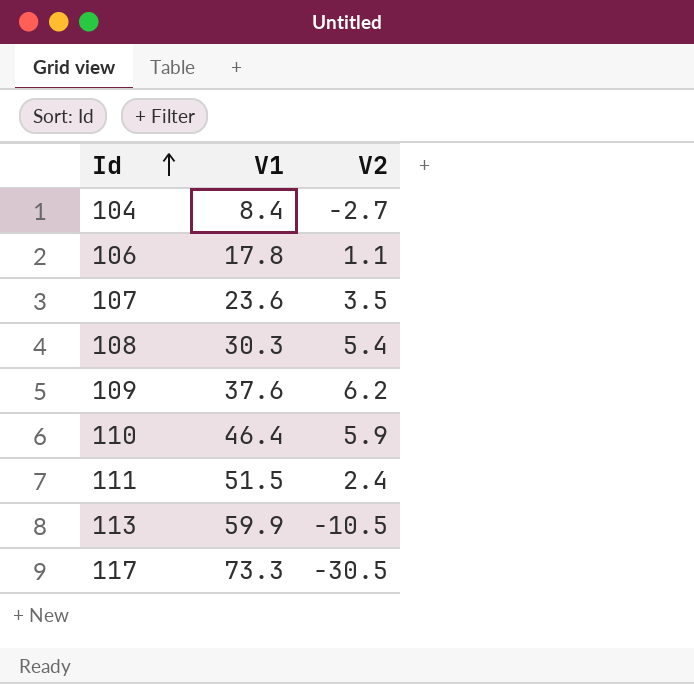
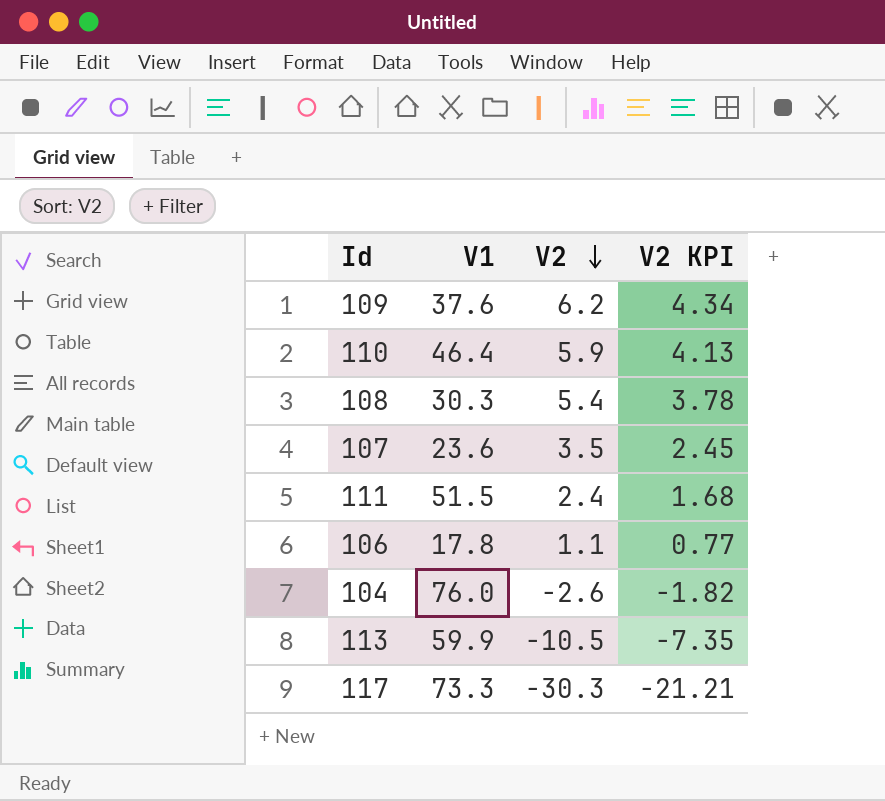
row order: Id ascending -> V2 descending
column V2 KPI | formula: none -> [V2] * 0.7
104 | V1: 8.4 -> 76.0
104 | V2: -2.7 -> -2.6
117 | V2: -30.5 -> -30.3

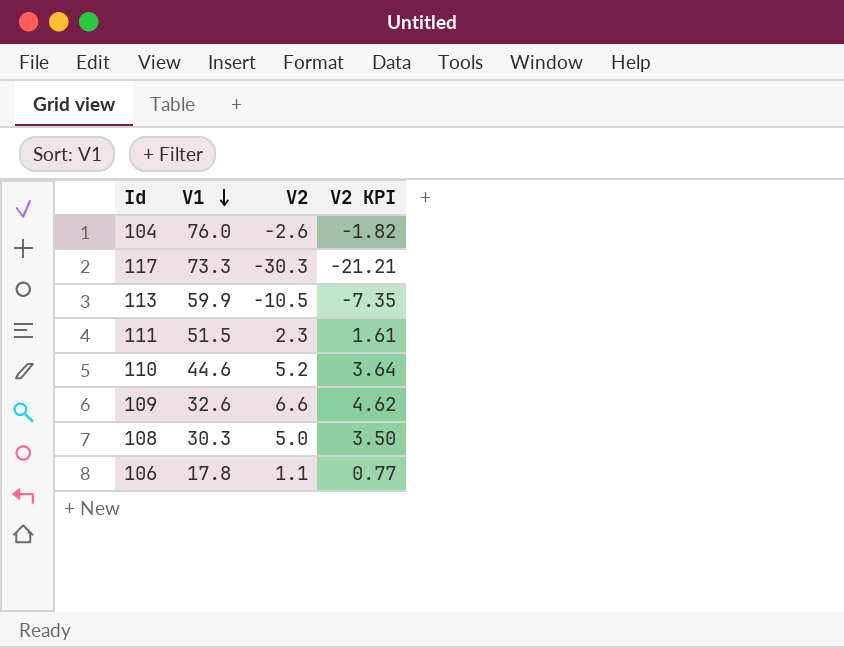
row order: V2 descending -> V1 descending
row 107: 23.6 | 3.5 | 2.45 -> none
111 | V2: 2.4 -> 2.3
111 | V2 KPI: 1.68 -> 1.61
110 | V1: 46.4 -> 44.6
110 | V2: 5.9 -> 5.2
110 | V2 KPI: 4.13 -> 3.64
109 | V1: 37.6 -> 32.6
109 | V2: 6.2 -> 6.6
109 | V2 KPI: 4.34 -> 4.62
108 | V2: 5.4 -> 5.0
108 | V2 KPI: 3.78 -> 3.50

